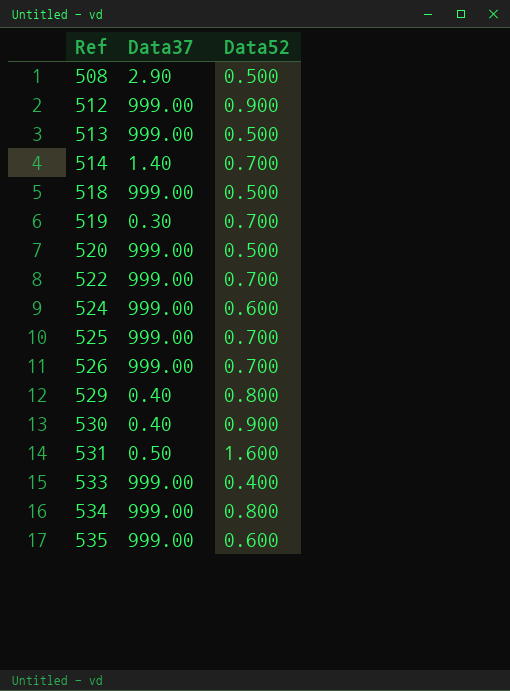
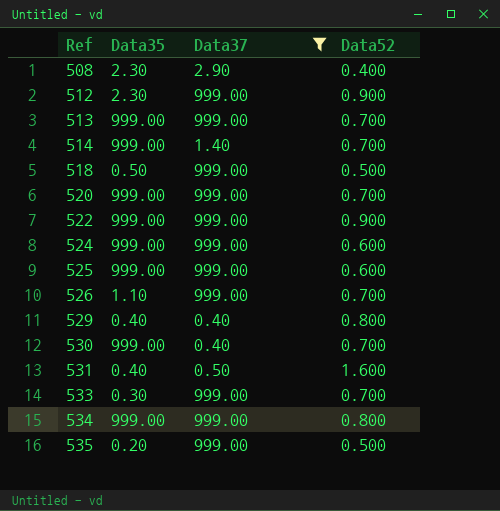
filter: none -> Data37 != 0.30
column Data35 | position: none -> 2
508 | Data52: 0.500 -> 0.400
513 | Data52: 0.500 -> 0.700
520 | Data52: 0.500 -> 0.700
522 | Data52: 0.700 -> 0.900
525 | Data52: 0.700 -> 0.600
530 | Data52: 0.900 -> 0.700
533 | Data52: 0.400 -> 0.700
535 | Data52: 0.600 -> 0.500

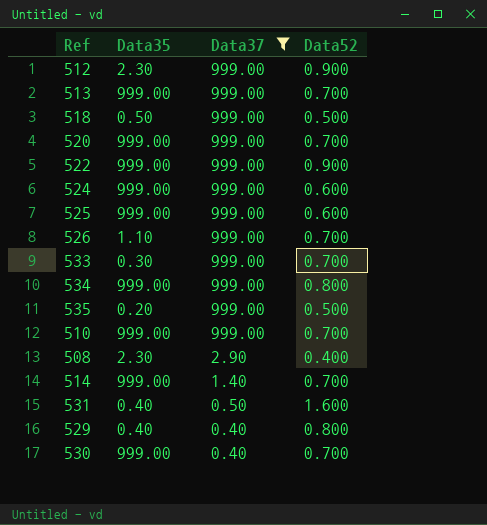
row order: Ref ascending -> Data37 descending
row 510: none -> 999.00 | 999.00 | 0.700

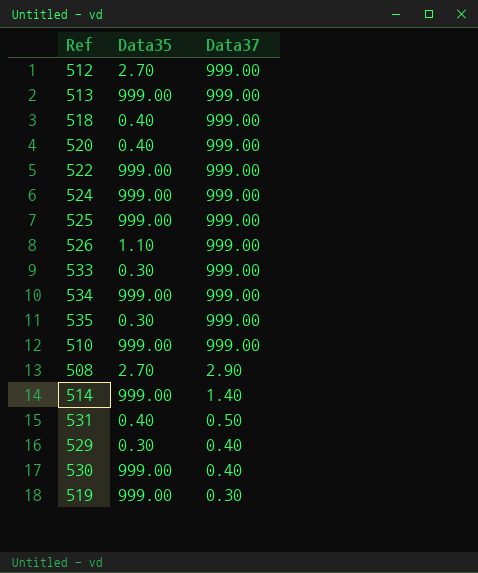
filter: Data37 != 0.30 -> none
column Data52 | position: 4 -> none
512 | Data35: 2.30 -> 2.70
518 | Data35: 0.50 -> 0.40
520 | Data35: 999.00 -> 0.40
535 | Data35: 0.20 -> 0.30
508 | Data35: 2.30 -> 2.70
529 | Data35: 0.40 -> 0.30

